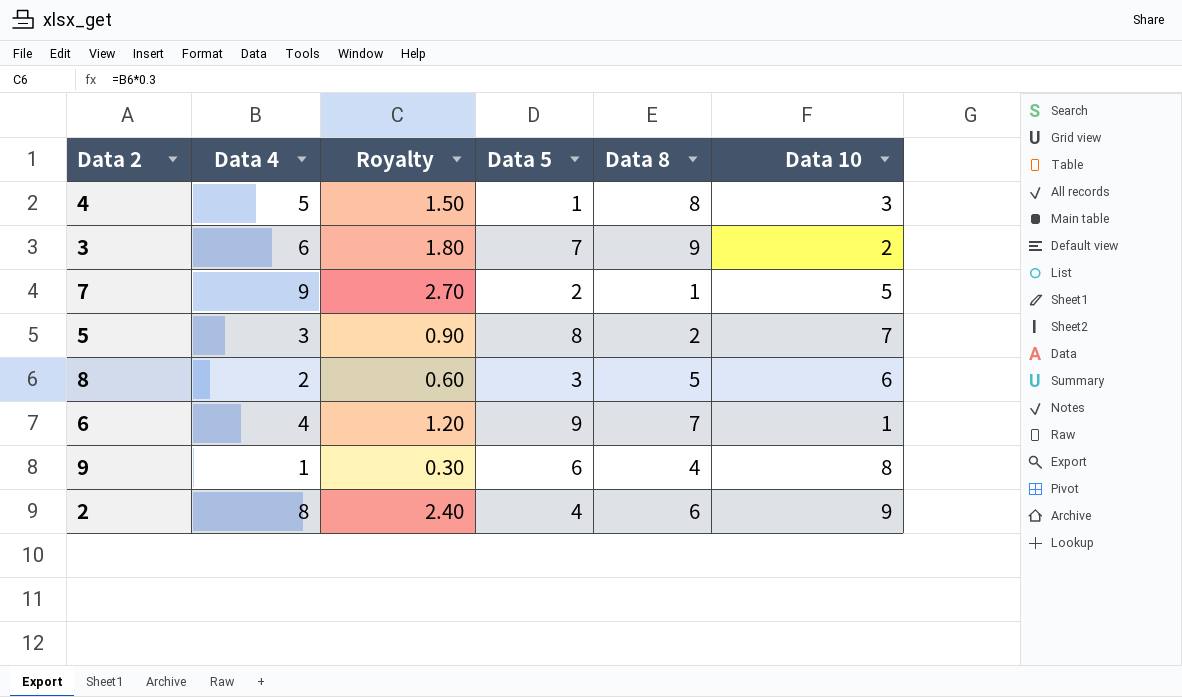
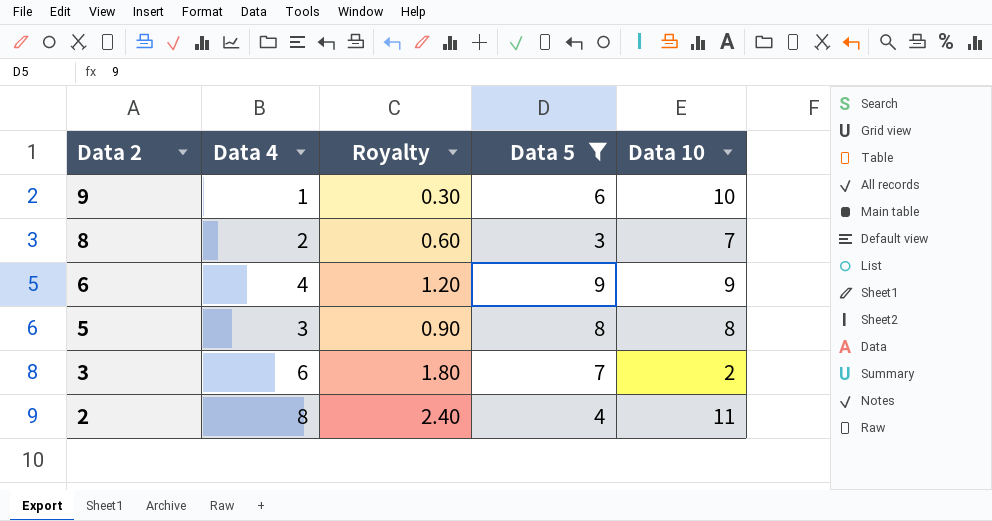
filter: none -> Data 5 >= 3
row order: none -> Data 2 descending
column Data 8 | position: 5 -> none
9 | Data 10: 8 -> 10
8 | Data 10: 6 -> 7
6 | Data 10: 1 -> 9
5 | Data 10: 7 -> 8
2 | Data 10: 9 -> 11

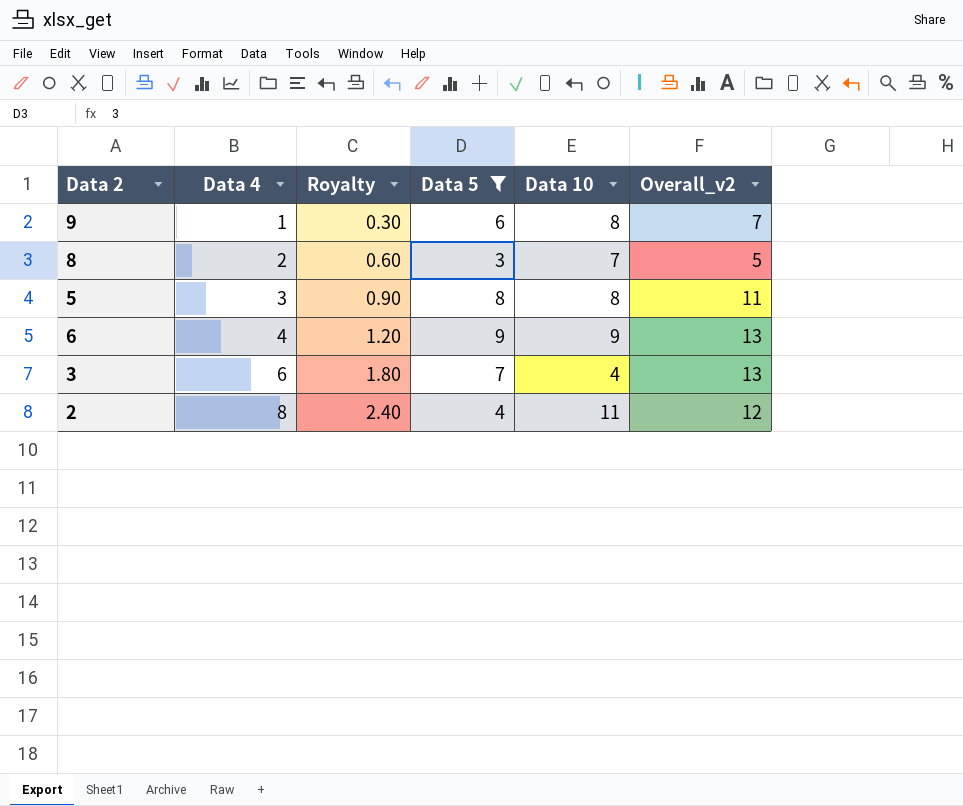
row order: Data 2 descending -> Data 4 ascending
column Overall_v2 | formula: none -> [Data 4] + [Data 5]
9 | Data 10: 10 -> 8
3 | Data 10: 2 -> 4

